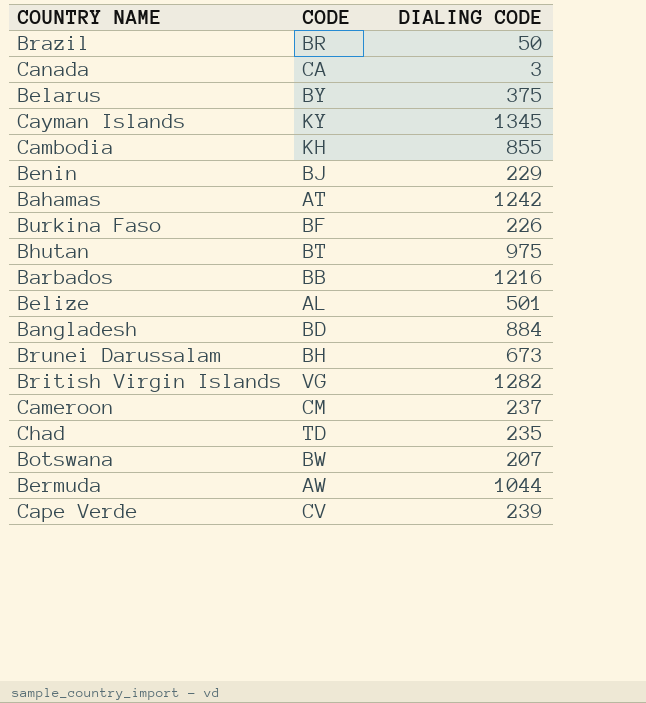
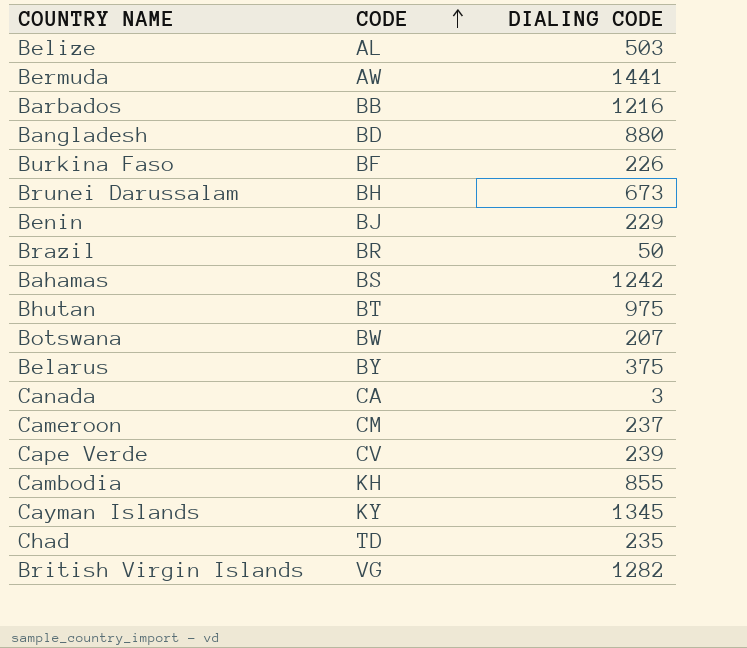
row order: none -> CODE ascending
Belize | DIALING CODE: 501 -> 503
Bermuda | DIALING CODE: 1044 -> 1441
Bangladesh | DIALING CODE: 884 -> 880
Bahamas | CODE: AT -> BS

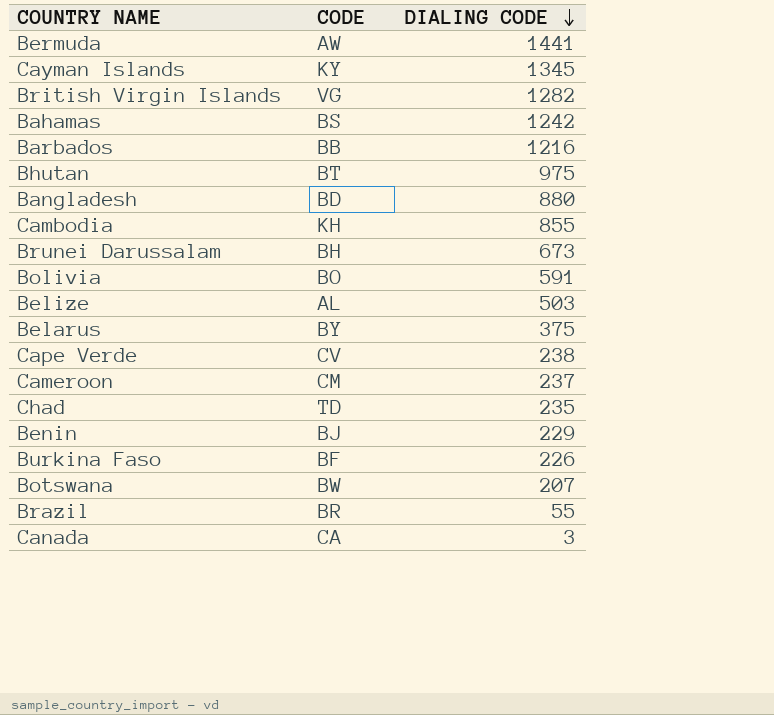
row order: CODE ascending -> DIALING CODE descending
row Bolivia: none -> BO | 591
Cape Verde | DIALING CODE: 239 -> 238
Brazil | DIALING CODE: 50 -> 55

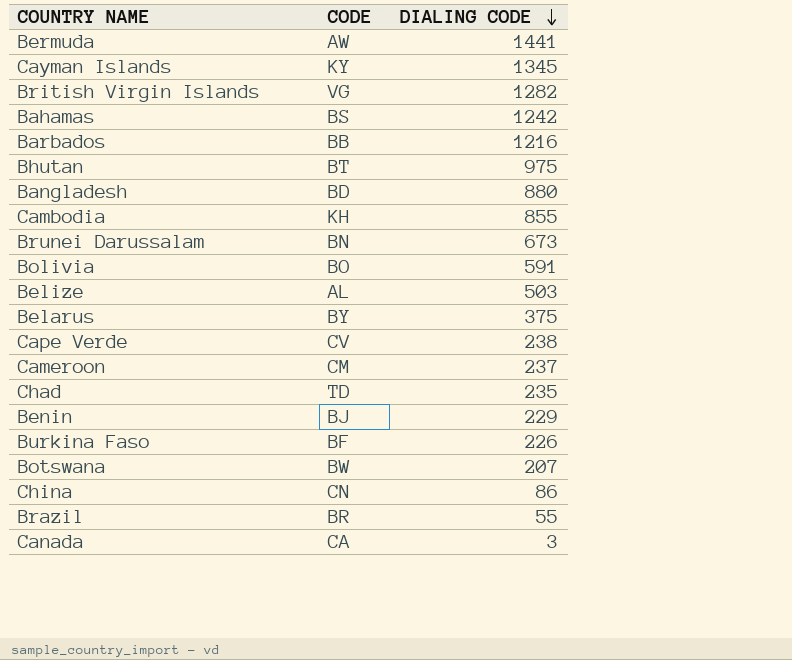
Brunei Darussalam | CODE: BH -> BN
row China: none -> CN | 86

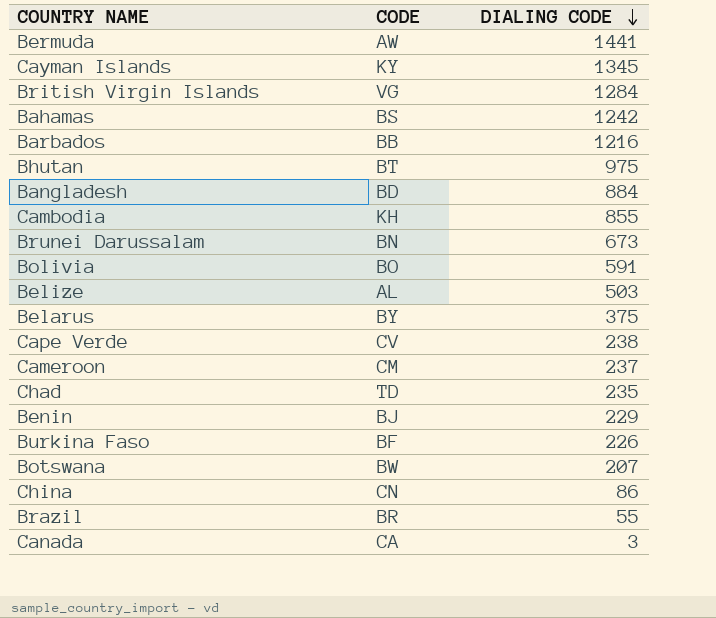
British Virgin Islands | DIALING CODE: 1282 -> 1284
Bangladesh | DIALING CODE: 880 -> 884

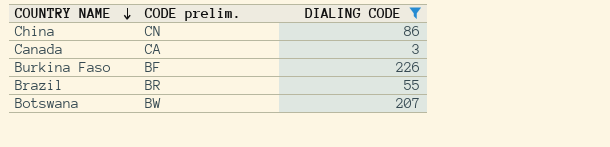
filter: none -> DIALING CODE <= 226
row order: DIALING CODE descending -> COUNTRY NAME descending
column name: CODE -> CODE prelim.

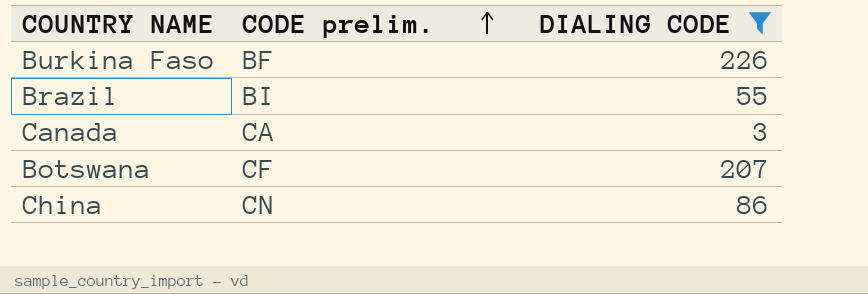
row order: COUNTRY NAME descending -> CODE prelim. ascending
Brazil | CODE prelim.: BR -> BI
Botswana | CODE prelim.: BW -> CF

